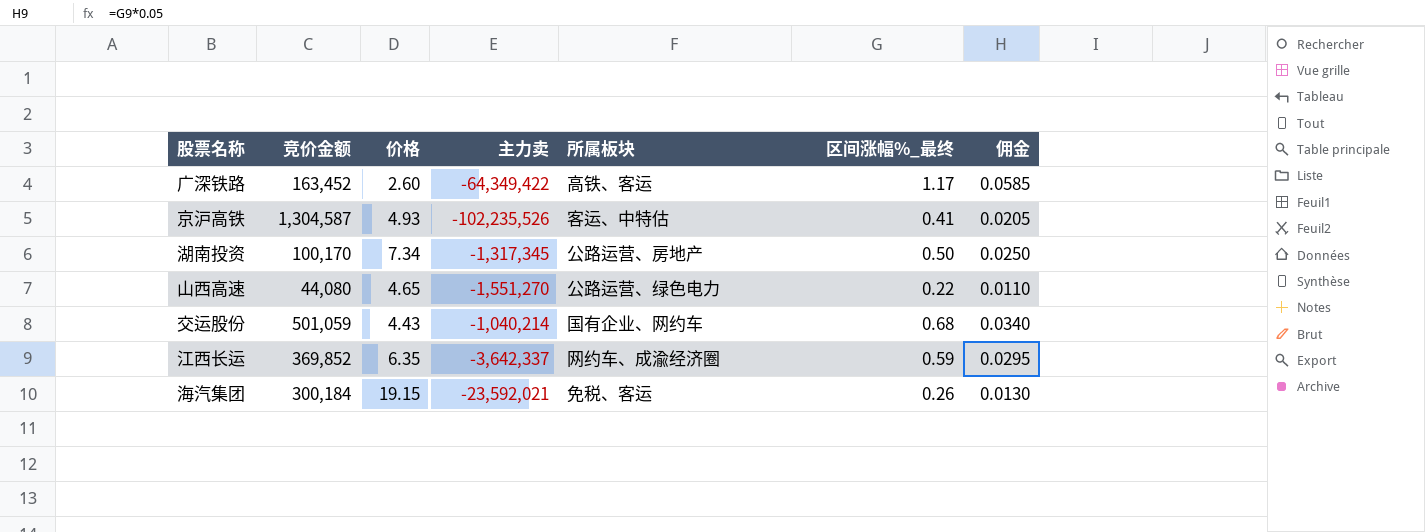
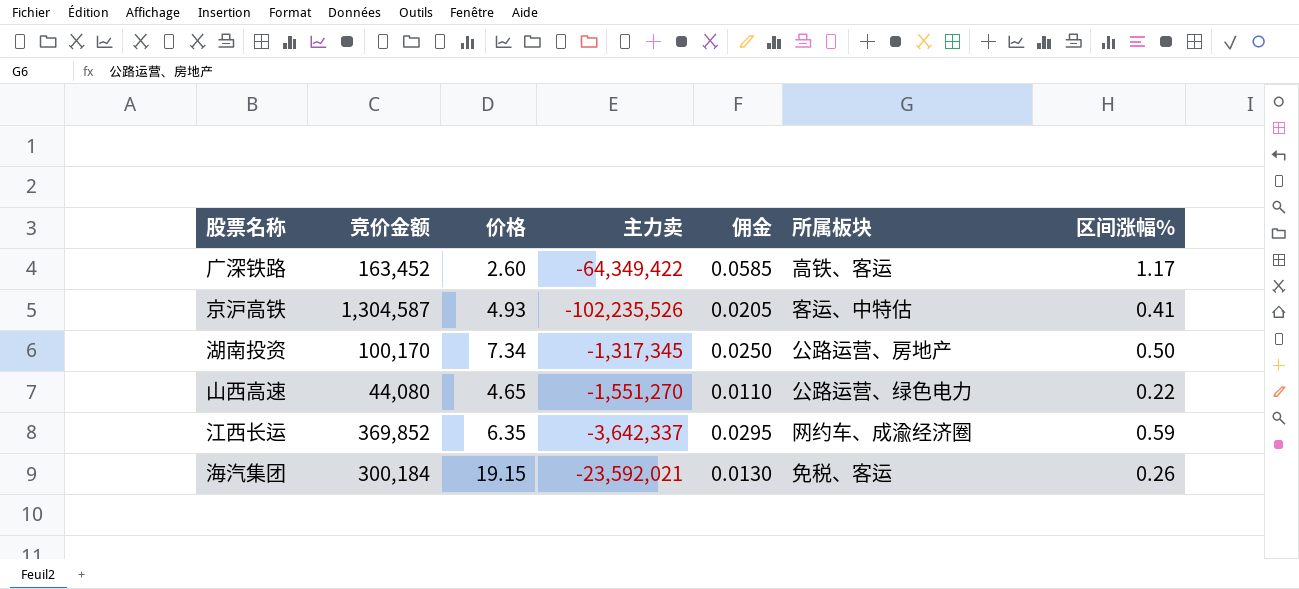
column 佣金 | position: 7 -> 5
column name: 区间涨幅%_最终 -> 区间涨幅%
row 交运股份: 501,059 | 4.43 | -1,040,214 | 国有企业、网约车 | 0.68 | 0.0340 -> none

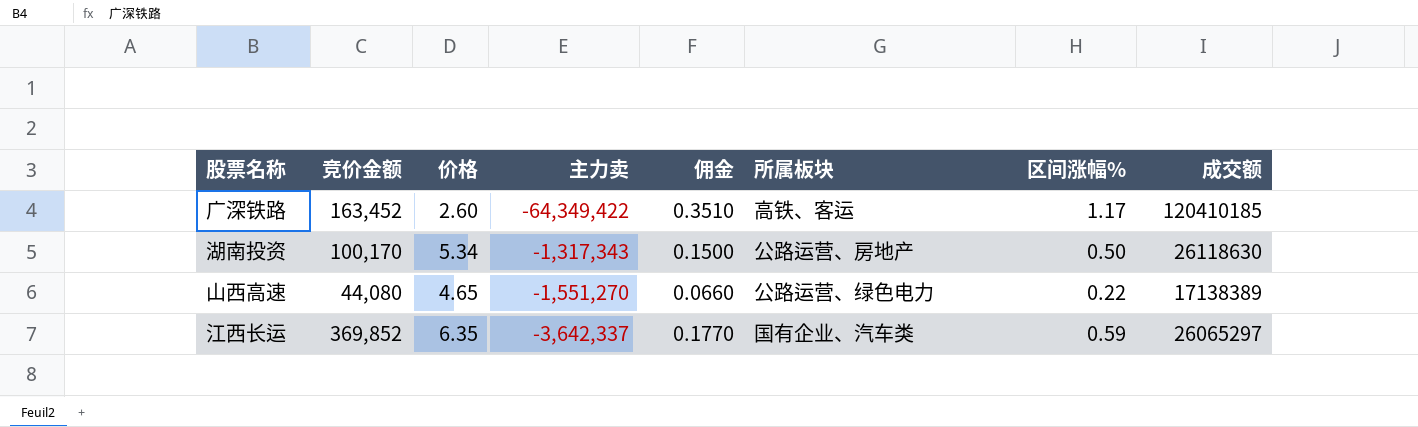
column 佣金 | formula: [区间涨幅%] * 0.05 -> [区间涨幅%] * 0.3
column 成交额 | position: none -> 8
row 京沪高铁: 1,304,587 | 4.93 | -102,235,526 | 0.0205 | 客运、中特估 | 0.41 -> none
row 海汽集团: 300,184 | 19.15 | -23,592,021 | 0.0130 | 免税、客运 | 0.26 -> none
湖南投资 | 价格: 7.34 -> 5.34
湖南投资 | 主力卖: -1,317,345 -> -1,317,343
江西长运 | 所属板块: 网约车、成渝经济圈 -> 国有企业、汽车类

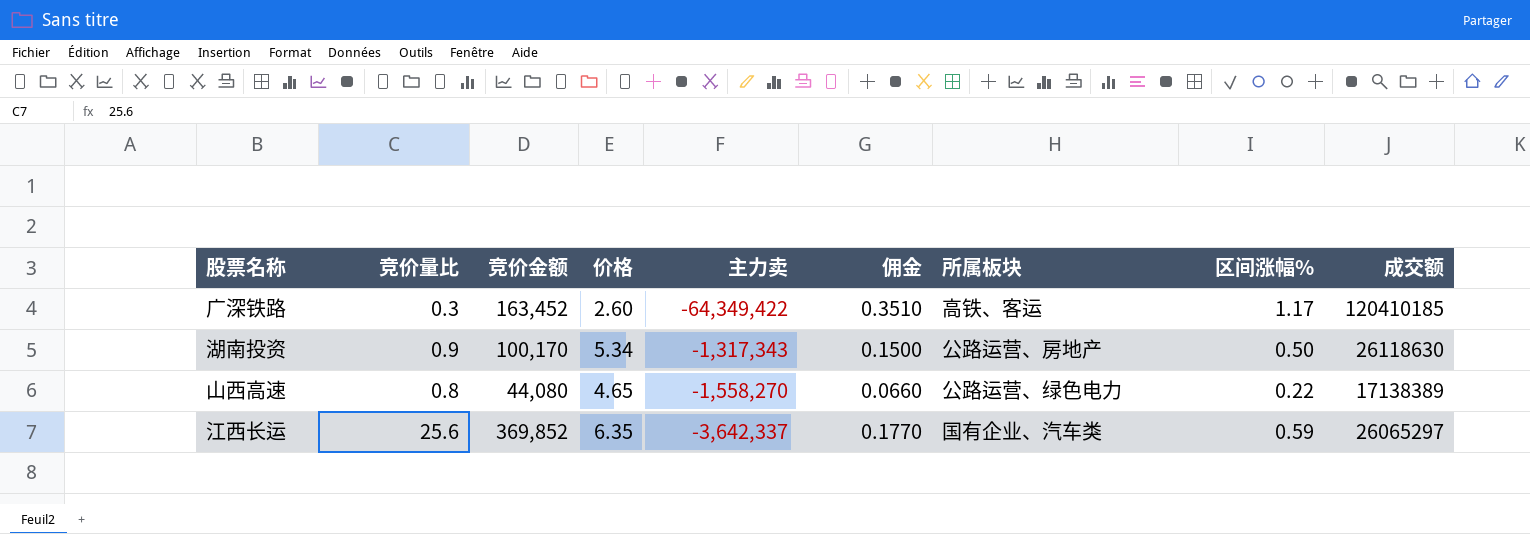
column 竞价量比 | position: none -> 2
山西高速 | 主力卖: -1,551,270 -> -1,558,270

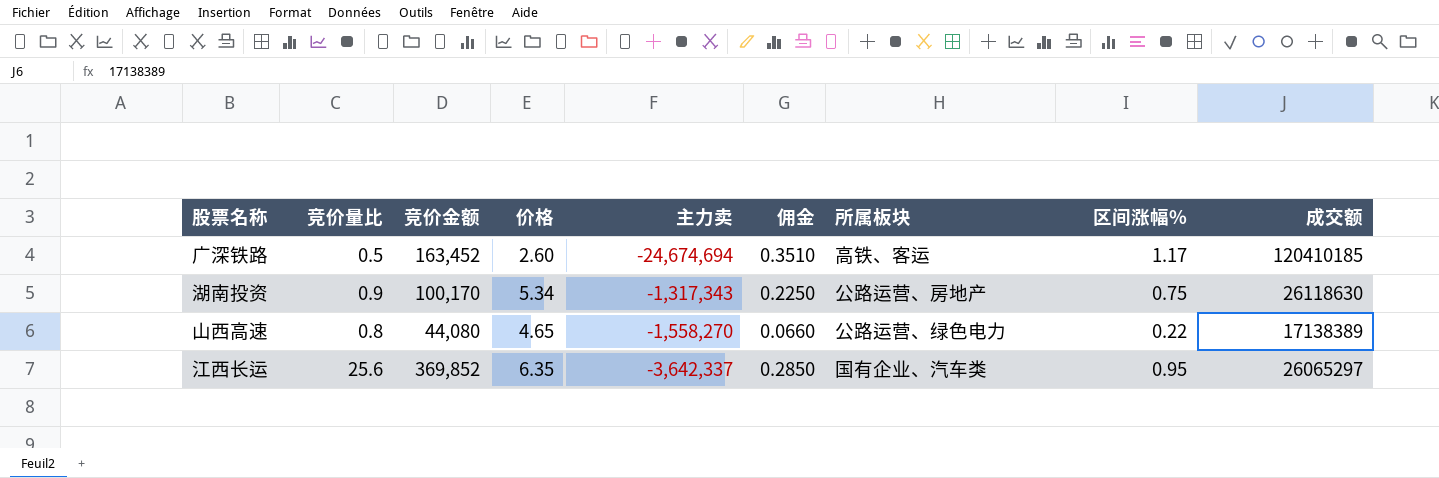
广深铁路 | 竞价量比: 0.3 -> 0.5
广深铁路 | 主力卖: -64,349,422 -> -24,674,694
湖南投资 | 佣金: 0.1500 -> 0.2250
湖南投资 | 区间涨幅%: 0.50 -> 0.75
江西长运 | 佣金: 0.1770 -> 0.2850
江西长运 | 区间涨幅%: 0.59 -> 0.95

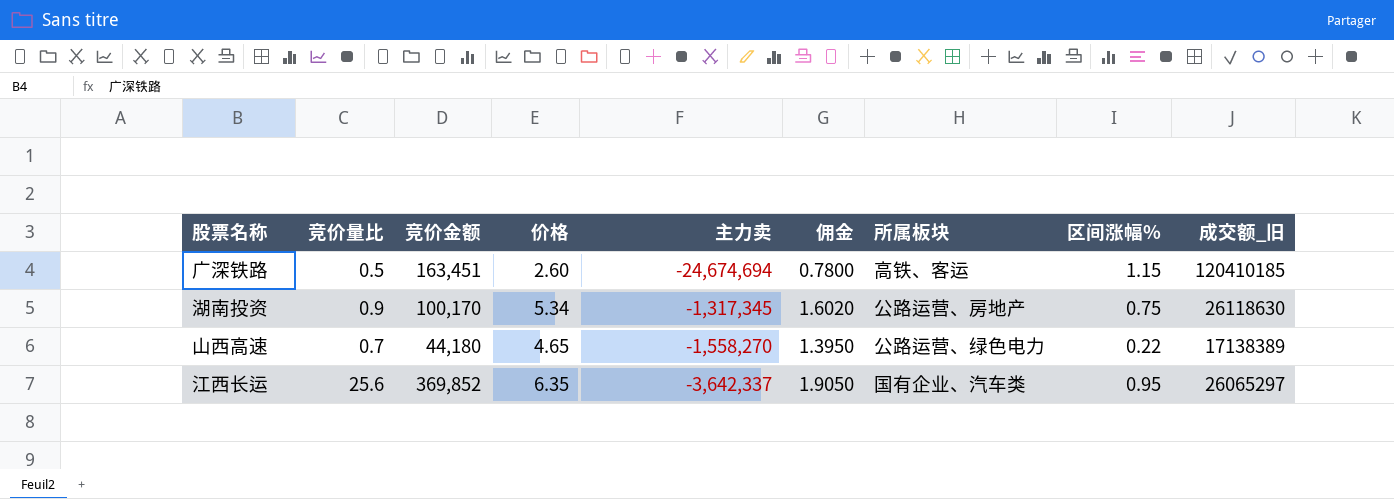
column 佣金 | formula: [区间涨幅%] * 0.3 -> [价格] * 0.3
column name: 成交额 -> 成交额_旧
广深铁路 | 竞价金额: 163,452 -> 163,451
广深铁路 | 区间涨幅%: 1.17 -> 1.15
湖南投资 | 主力卖: -1,317,343 -> -1,317,345
山西高速 | 竞价量比: 0.8 -> 0.7
山西高速 | 竞价金额: 44,080 -> 44,180

